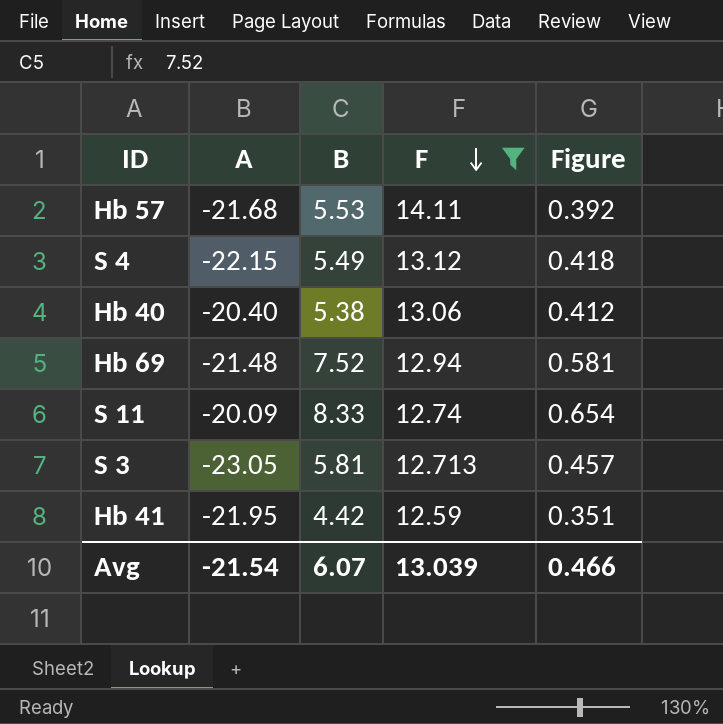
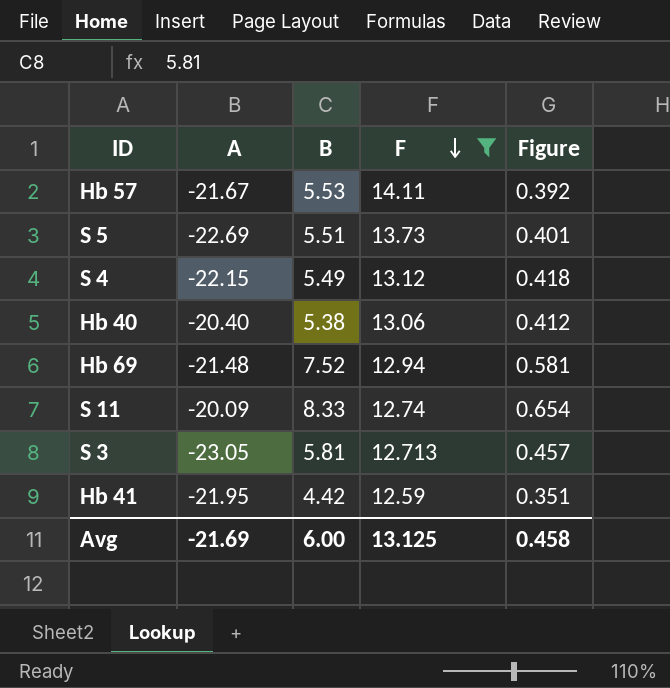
Hb 57 | A: -21.68 -> -21.67
row S 5: none -> -22.69 | 5.51 | 13.73 | 0.401
Avg | A: -21.54 -> -21.69
Avg | B: 6.07 -> 6.00
Avg | F: 13.039 -> 13.125
Avg | Figure: 0.466 -> 0.458

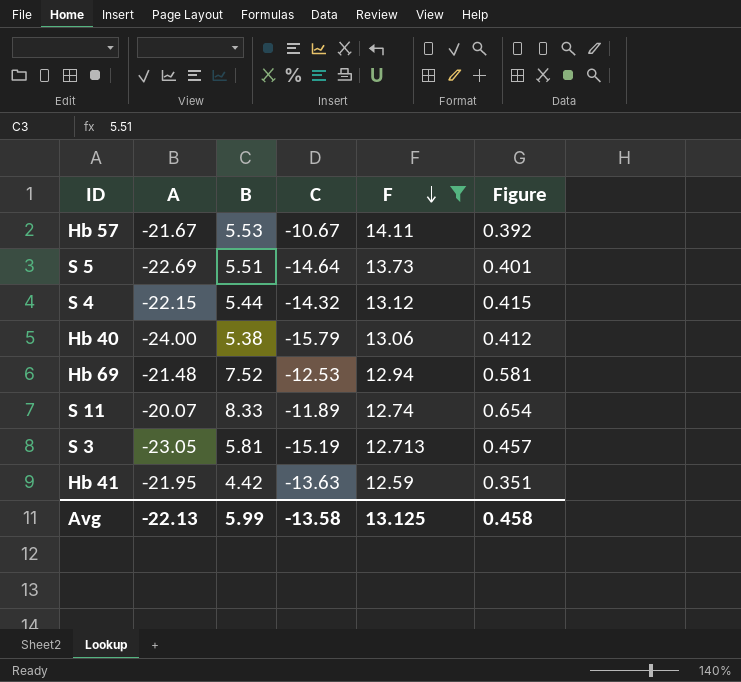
column C | position: none -> 4
S 4 | B: 5.49 -> 5.44
S 4 | Figure: 0.418 -> 0.415
Hb 40 | A: -20.40 -> -24.00
S 11 | A: -20.09 -> -20.07
Avg | A: -21.69 -> -22.13
Avg | B: 6.00 -> 5.99

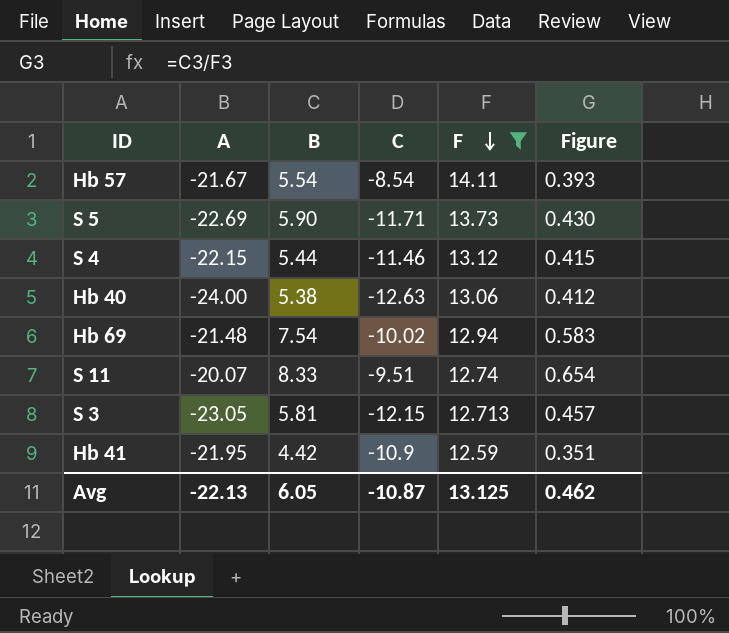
Hb 57 | B: 5.53 -> 5.54
Hb 57 | C: -10.67 -> -8.54
Hb 57 | Figure: 0.392 -> 0.393
S 5 | B: 5.51 -> 5.90
S 5 | C: -14.64 -> -11.71
S 5 | Figure: 0.401 -> 0.430
S 4 | C: -14.32 -> -11.46
Hb 40 | C: -15.79 -> -12.63
Hb 69 | B: 7.52 -> 7.54
Hb 69 | C: -12.53 -> -10.02
Hb 69 | Figure: 0.581 -> 0.583
S 11 | C: -11.89 -> -9.51
S 3 | C: -15.19 -> -12.15
Hb 41 | C: -13.63 -> -10.9
Avg | B: 5.99 -> 6.05
Avg | C: -13.58 -> -10.87
Avg | Figure: 0.458 -> 0.462

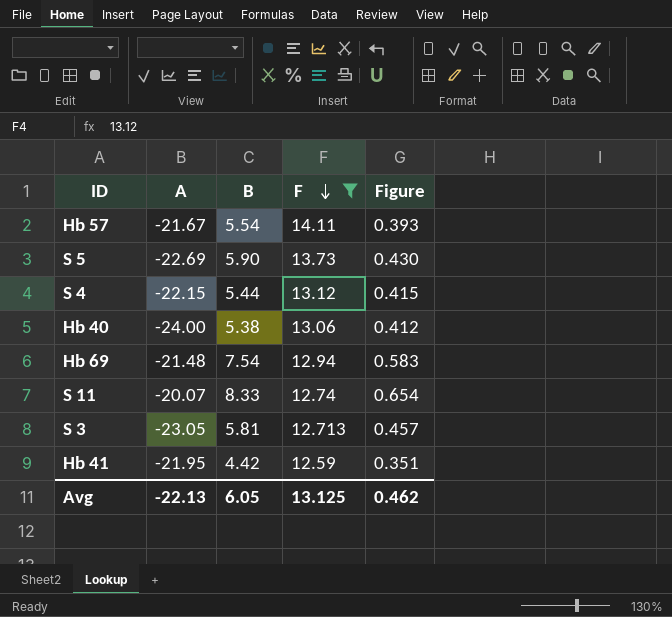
column C | position: 4 -> none

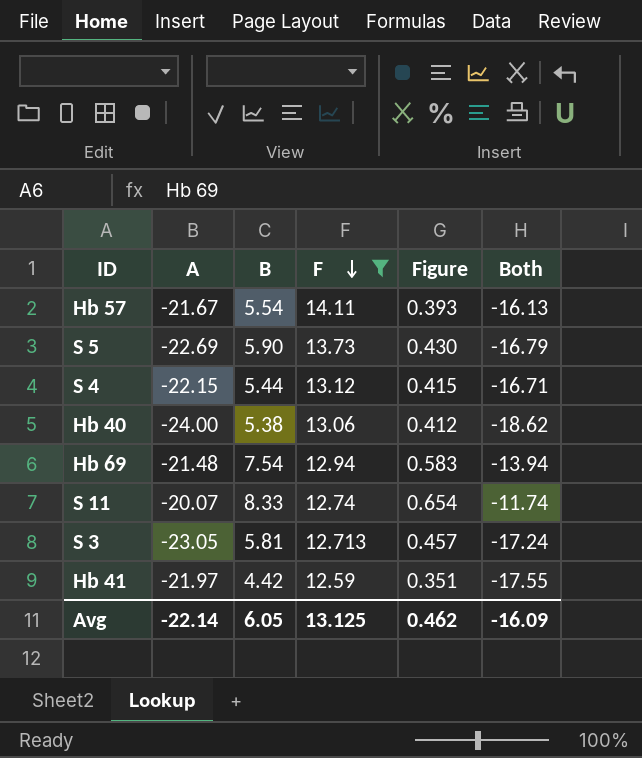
column Both | formula: none -> [A] + [B]
Hb 41 | A: -21.95 -> -21.97
Avg | A: -22.13 -> -22.14

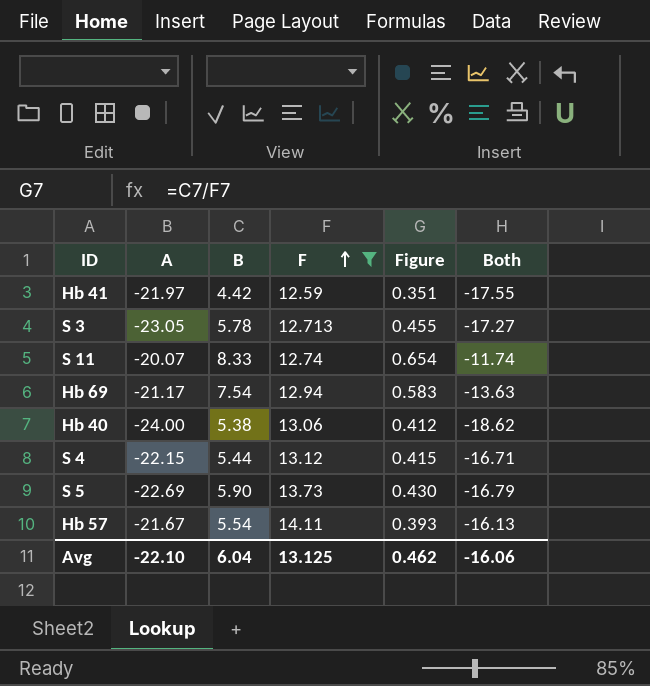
row order: F descending -> F ascending
S 3 | B: 5.81 -> 5.78
S 3 | Figure: 0.457 -> 0.455
S 3 | Both: -17.24 -> -17.27
Hb 69 | A: -21.48 -> -21.17
Hb 69 | Both: -13.94 -> -13.63
Avg | A: -22.14 -> -22.10
Avg | B: 6.05 -> 6.04
Avg | Both: -16.09 -> -16.06

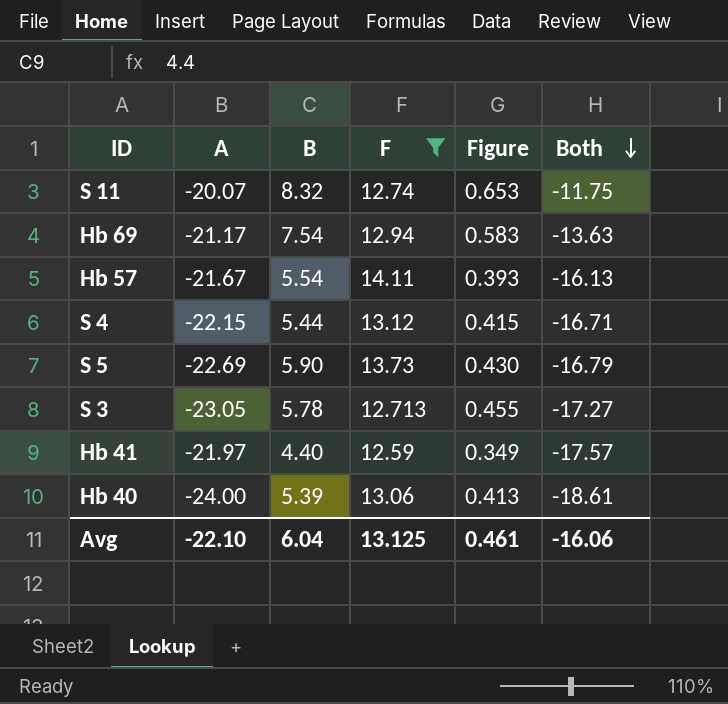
row order: F ascending -> Both descending
S 11 | B: 8.33 -> 8.32
S 11 | Figure: 0.654 -> 0.653
S 11 | Both: -11.74 -> -11.75
Hb 41 | B: 4.42 -> 4.40
Hb 41 | Figure: 0.351 -> 0.349
Hb 41 | Both: -17.55 -> -17.57
Hb 40 | B: 5.38 -> 5.39
Hb 40 | Figure: 0.412 -> 0.413
Hb 40 | Both: -18.62 -> -18.61
Avg | Figure: 0.462 -> 0.461

